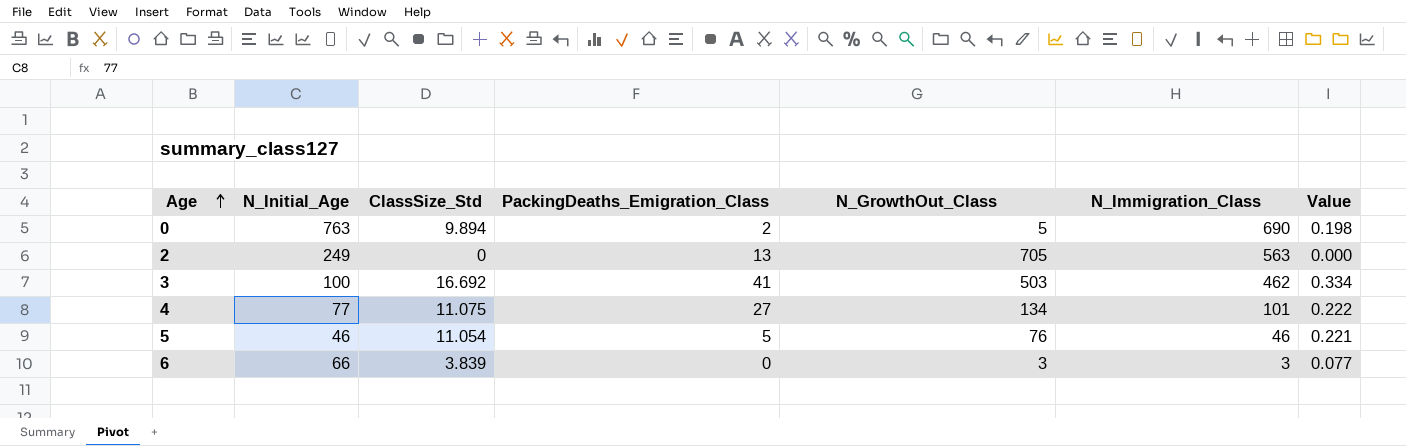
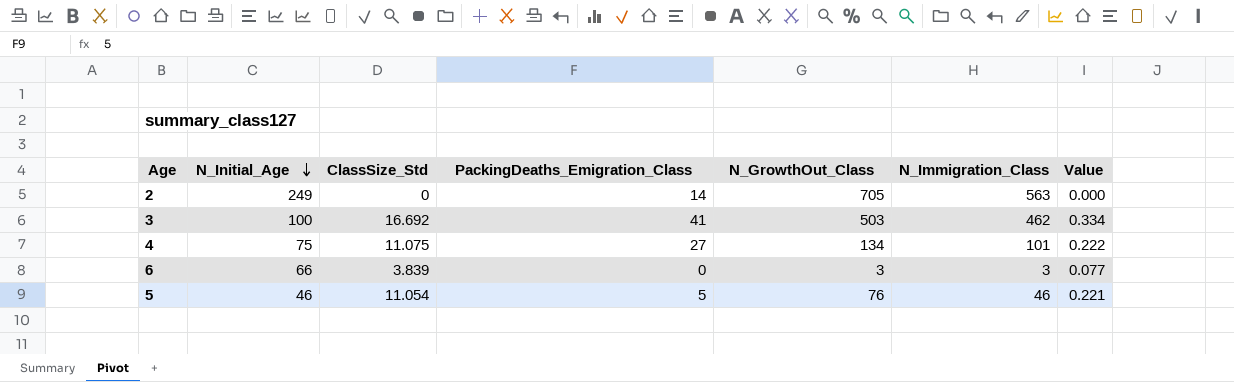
row order: Age ascending -> N_Initial_Age descending
row 0: 763 | 9.894 | 2 | 5 | 690 | 0.198 -> none
2 | PackingDeaths_Emigration_Class: 13 -> 14
4 | N_Initial_Age: 77 -> 75

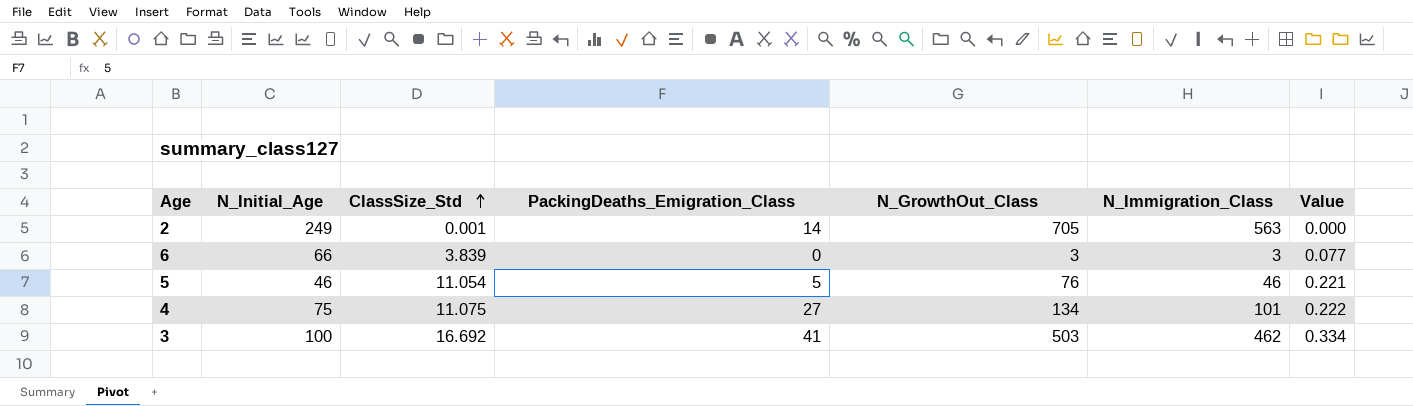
row order: N_Initial_Age descending -> ClassSize_Std ascending
2 | ClassSize_Std: 0 -> 0.001

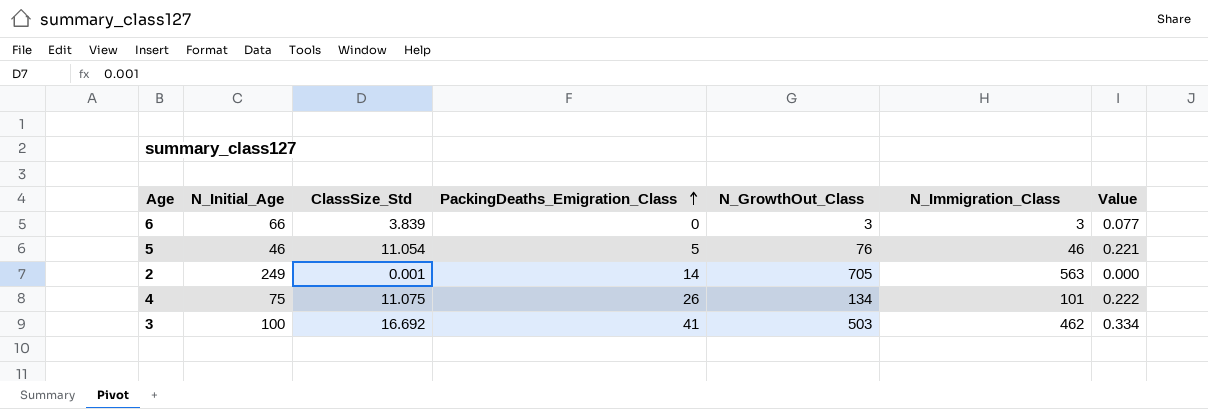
row order: ClassSize_Std ascending -> PackingDeaths_Emigration_Class ascending
4 | PackingDeaths_Emigration_Class: 27 -> 26

